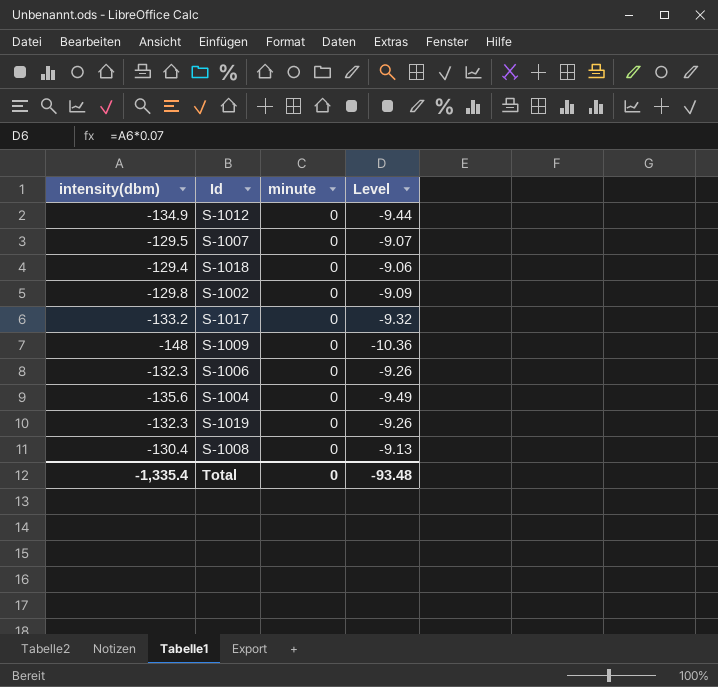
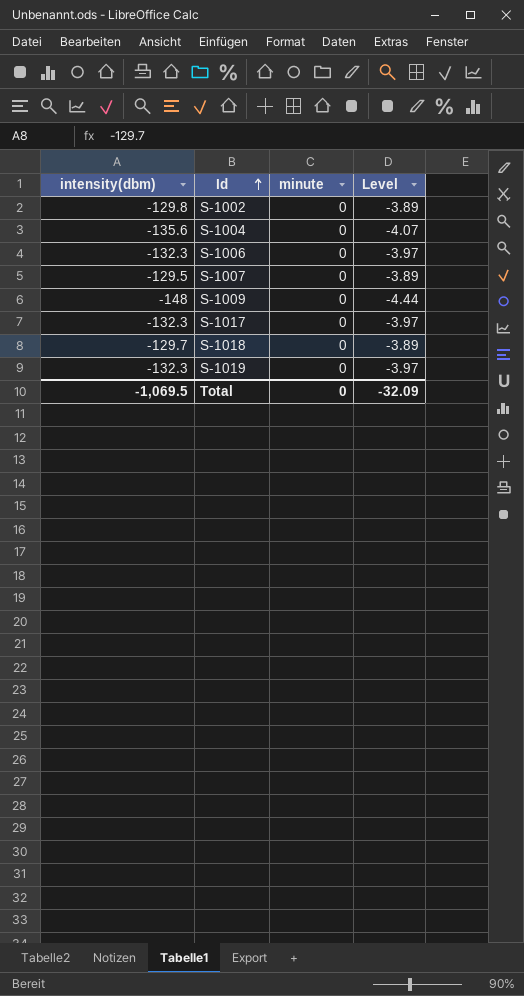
row order: none -> Id ascending
column Level | formula: [intensity(dbm)] * 0.07 -> [intensity(dbm)] * 0.03
row S-1012: -134.9 | 0 | -9.44 -> none
row S-1008: -130.4 | 0 | -9.13 -> none
S-1017 | intensity(dbm): -133.2 -> -132.3
S-1018 | intensity(dbm): -129.4 -> -129.7
Total | intensity(dbm): -1,335.4 -> -1,069.5
Total | Level: -93.48 -> -32.09

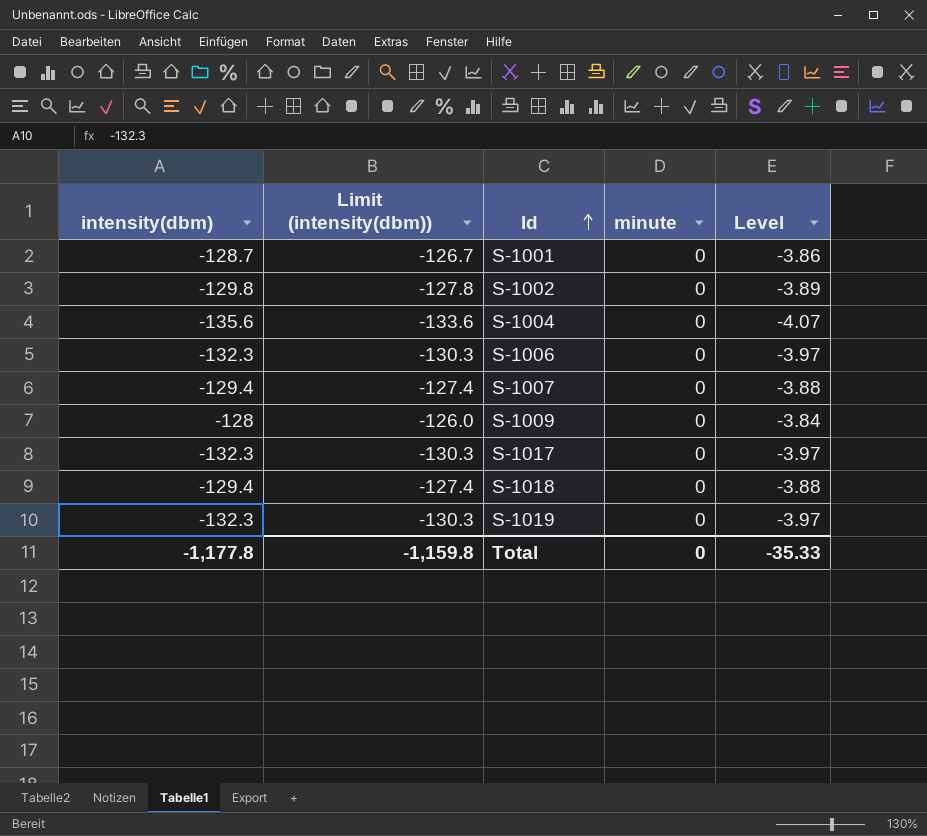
column Limit (intensity(dbm)) | formula: none -> [intensity(dbm)] + 2
row S-1001: none -> -128.7 | -126.7 | 0 | -3.86
S-1007 | intensity(dbm): -129.5 -> -129.4
S-1007 | Level: -3.89 -> -3.88
S-1009 | intensity(dbm): -148 -> -128
S-1009 | Level: -4.44 -> -3.84
S-1018 | intensity(dbm): -129.7 -> -129.4
S-1018 | Level: -3.89 -> -3.88
Total | intensity(dbm): -1,069.5 -> -1,177.8
Total | Level: -32.09 -> -35.33

